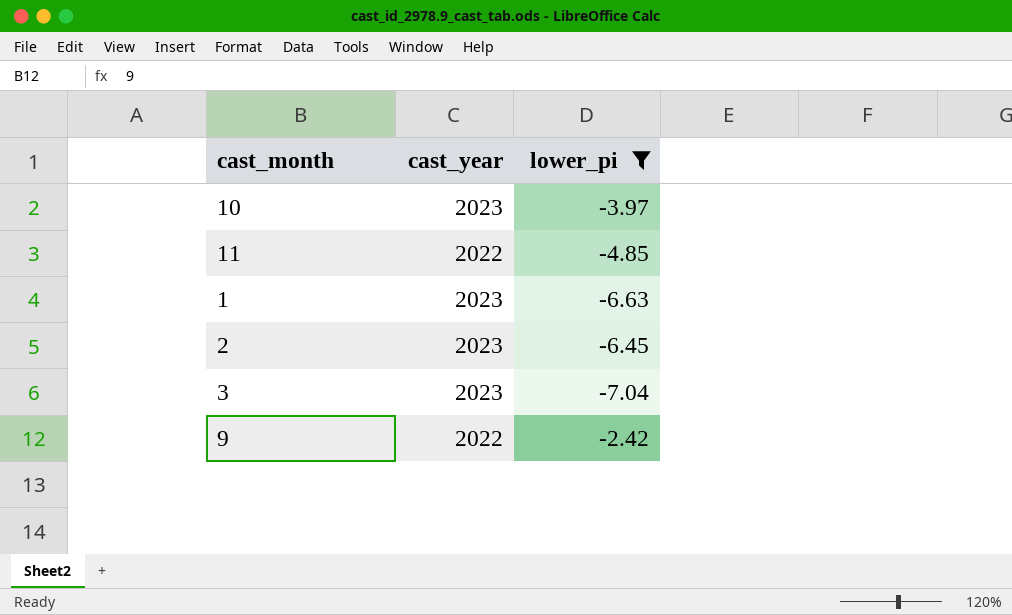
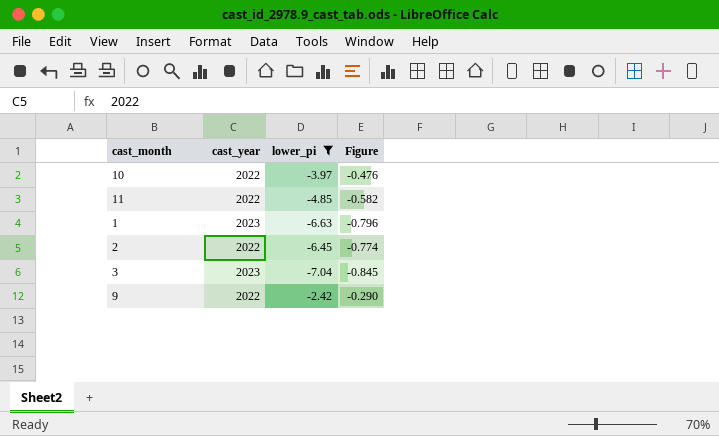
column Figure | formula: none -> [lower_pi] * 0.12
10 | cast_year: 2023 -> 2022
2 | cast_year: 2023 -> 2022

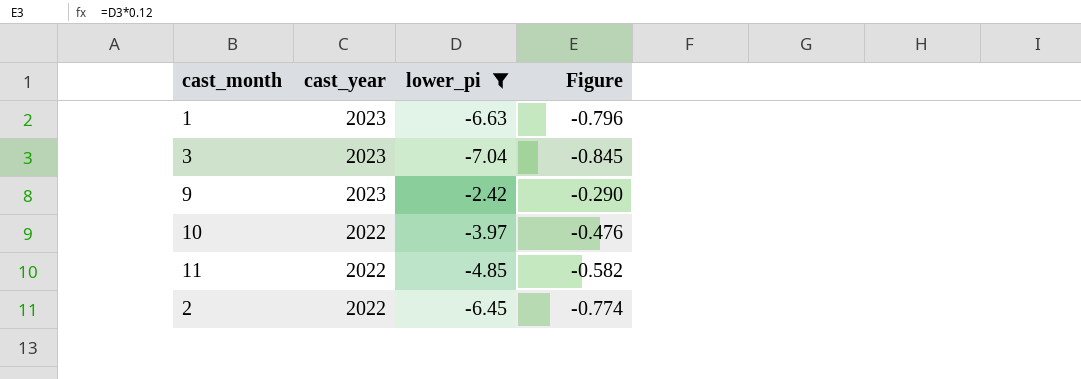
row order: none -> cast_year descending
9 | cast_year: 2022 -> 2023

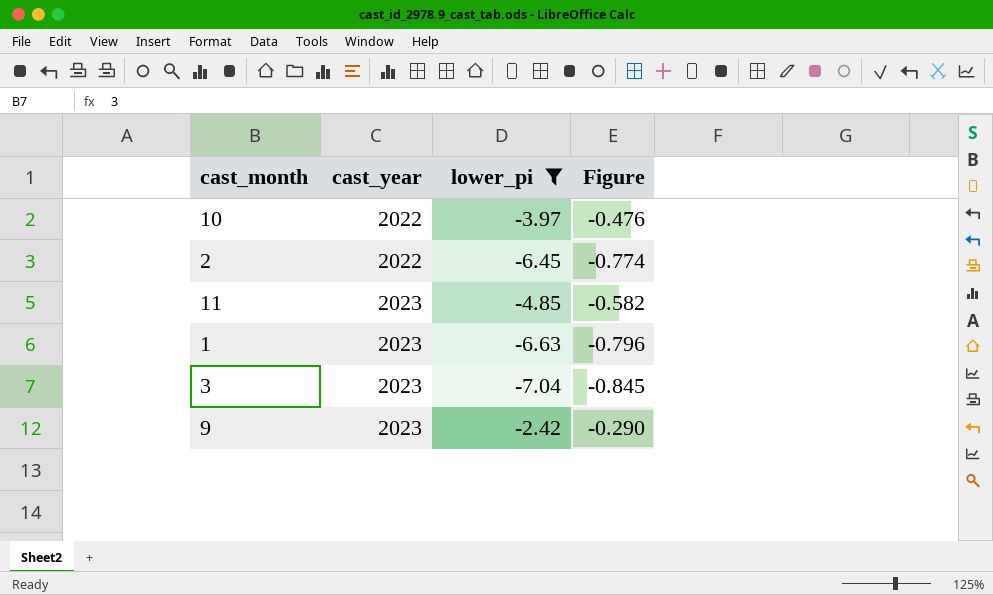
row order: cast_year descending -> cast_year ascending
11 | cast_year: 2022 -> 2023

